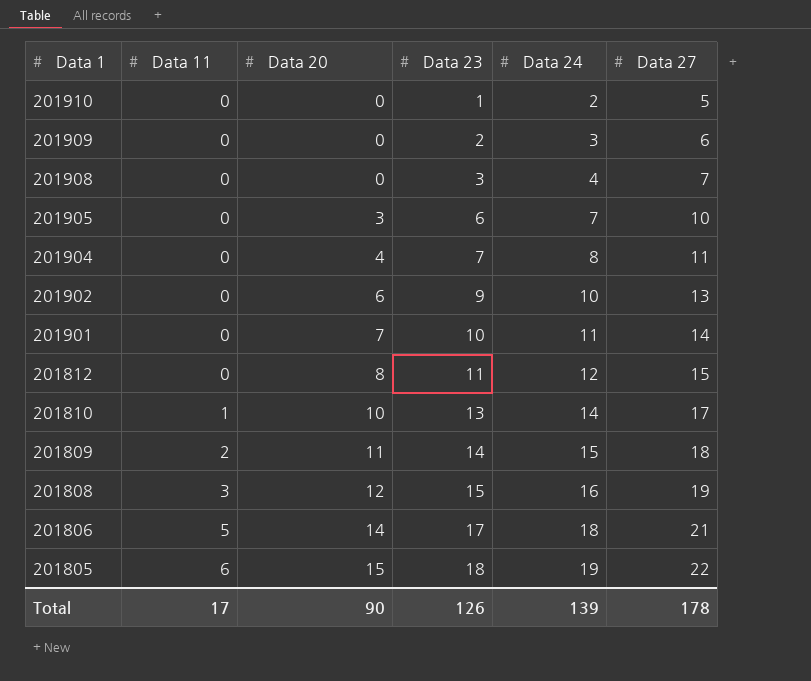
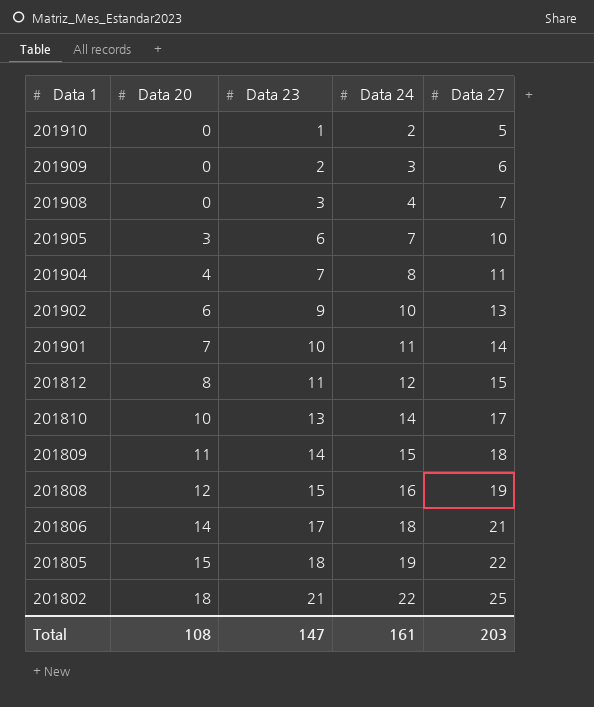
column Data 11 | position: 2 -> none
row 201802: none -> 18 | 21 | 22 | 25
Total | Data 20: 90 -> 108
Total | Data 23: 126 -> 147
Total | Data 24: 139 -> 161
Total | Data 27: 178 -> 203

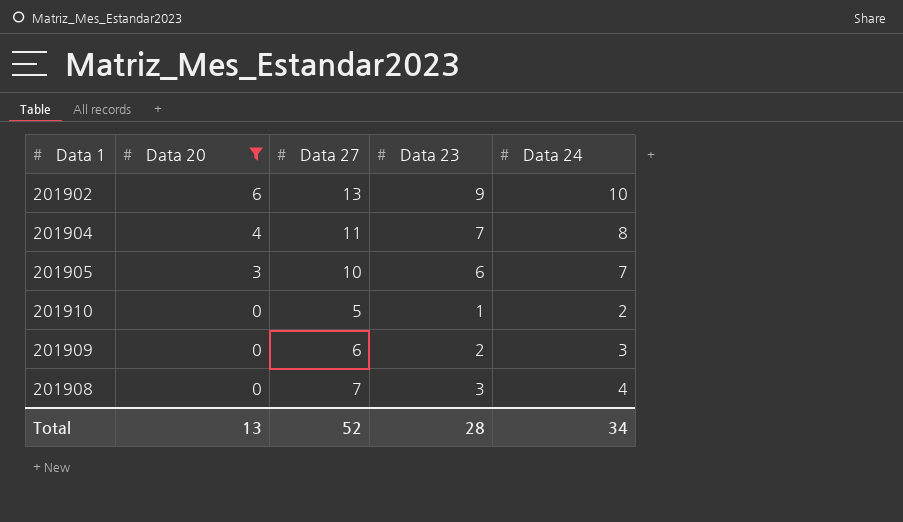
filter: none -> Data 20 <= 6
row order: Data 1 descending -> Data 20 descending
column Data 27 | position: 5 -> 3
Total | Data 20: 108 -> 13
Total | Data 27: 203 -> 52
Total | Data 23: 147 -> 28
Total | Data 24: 161 -> 34

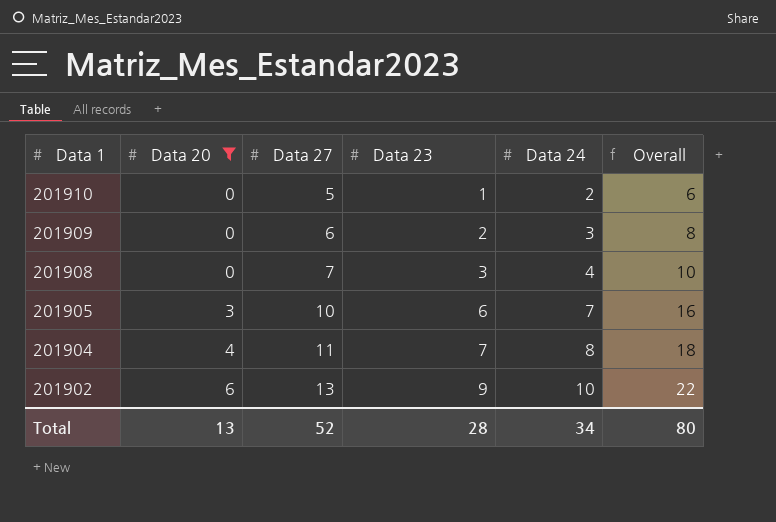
row order: Data 20 descending -> Data 1 descending
column Overall | formula: none -> [Data 27] + [Data 23]

